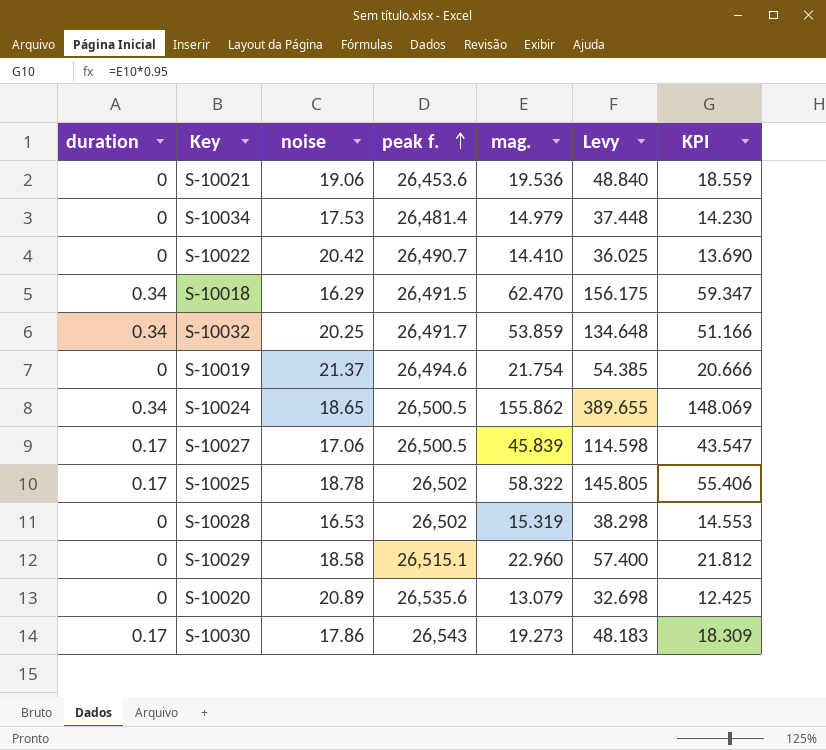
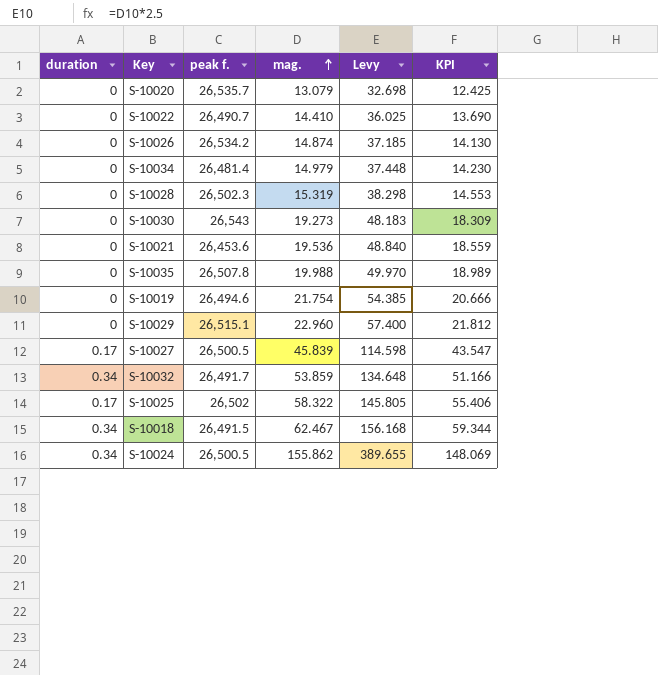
row order: peak f. ascending -> mag. ascending
column noise | position: 3 -> none
S-10020 | peak f.: 26,535.6 -> 26,535.7
row S-10026: none -> 0 | 26,534.2 | 14.874 | 37.185 | 14.130
S-10028 | peak f.: 26,502 -> 26,502.3
S-10030 | duration: 0.17 -> 0
row S-10035: none -> 0 | 26,507.8 | 19.988 | 49.970 | 18.989
S-10018 | mag.: 62.470 -> 62.467
S-10018 | Levy: 156.175 -> 156.168
S-10018 | KPI: 59.347 -> 59.344

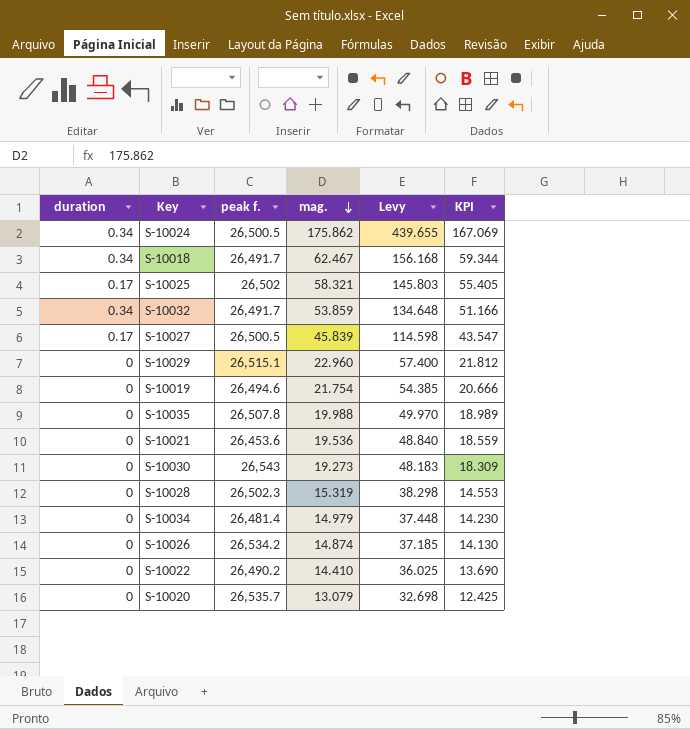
row order: mag. ascending -> mag. descending
S-10024 | mag.: 155.862 -> 175.862
S-10024 | Levy: 389.655 -> 439.655
S-10024 | KPI: 148.069 -> 167.069
S-10018 | peak f.: 26,491.5 -> 26,491.7
S-10025 | mag.: 58.322 -> 58.321
S-10025 | Levy: 145.805 -> 145.803
S-10025 | KPI: 55.406 -> 55.405
S-10022 | peak f.: 26,490.7 -> 26,490.2

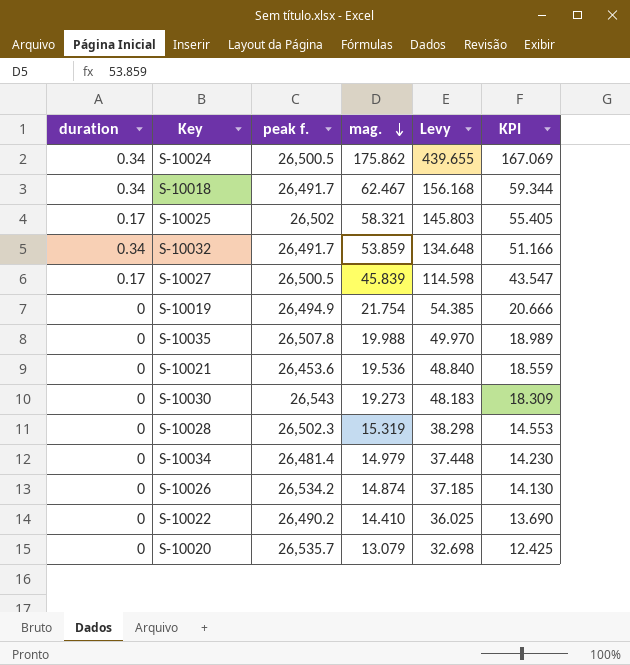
row S-10029: 0 | 26,515.1 | 22.960 | 57.400 | 21.812 -> none
S-10019 | peak f.: 26,494.6 -> 26,494.9

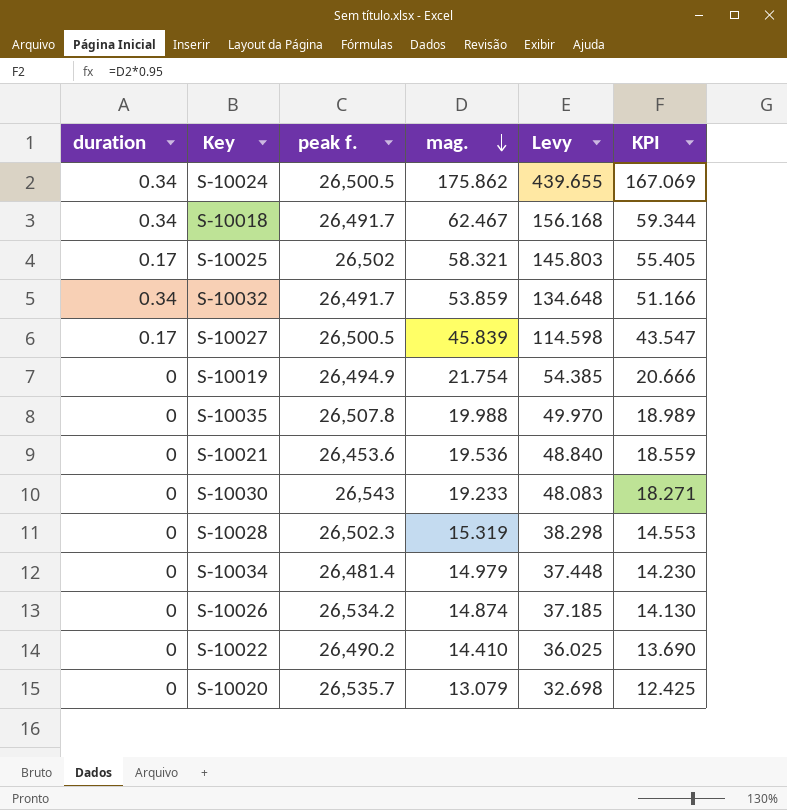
S-10030 | mag.: 19.273 -> 19.233
S-10030 | Levy: 48.183 -> 48.083
S-10030 | KPI: 18.309 -> 18.271

